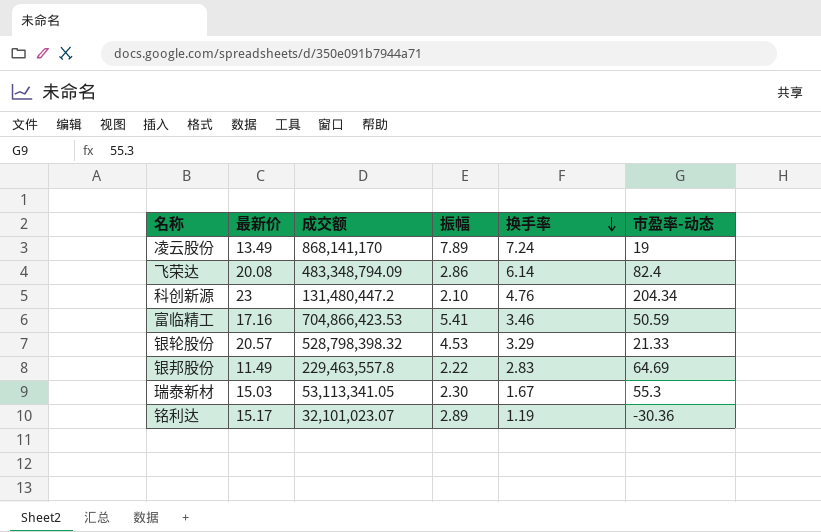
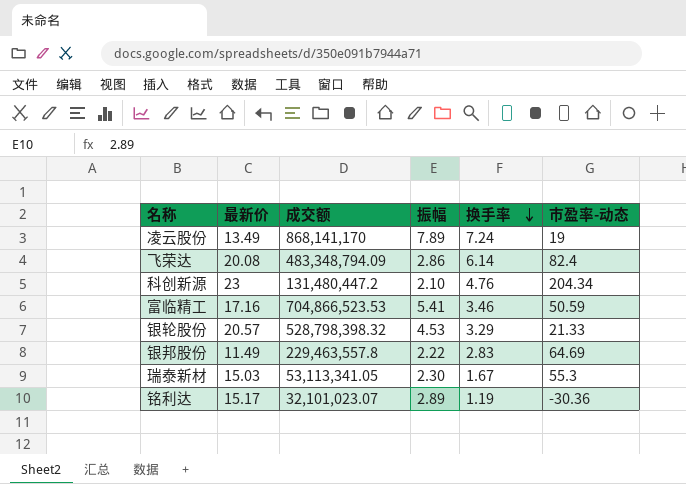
富临精工 | 成交额: 704,866,423.53 -> 704,866,523.53

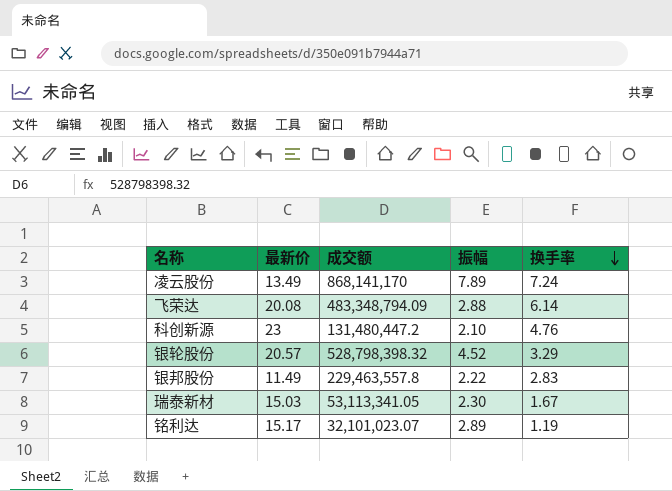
column 市盈率-动态 | position: 6 -> none
row 富临精工: 17.16 | 704,866,523.53 | 5.41 | 3.46 | 50.59 -> none
飞荣达 | 振幅: 2.86 -> 2.88
银轮股份 | 振幅: 4.53 -> 4.52

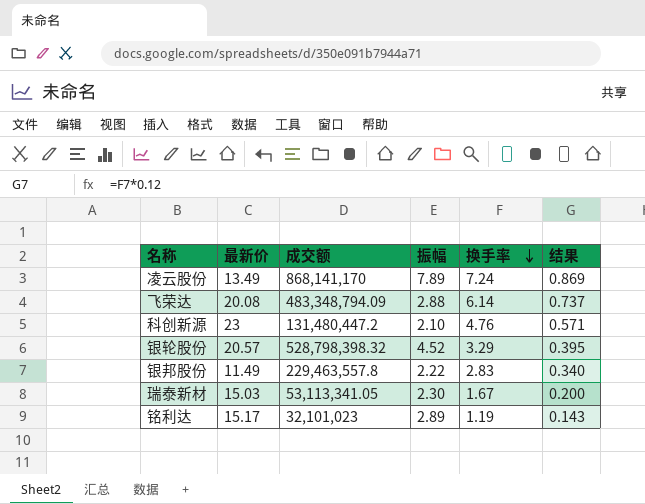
column 结果 | formula: none -> [换手率] * 0.12
铭利达 | 成交额: 32,101,023.07 -> 32,101,023

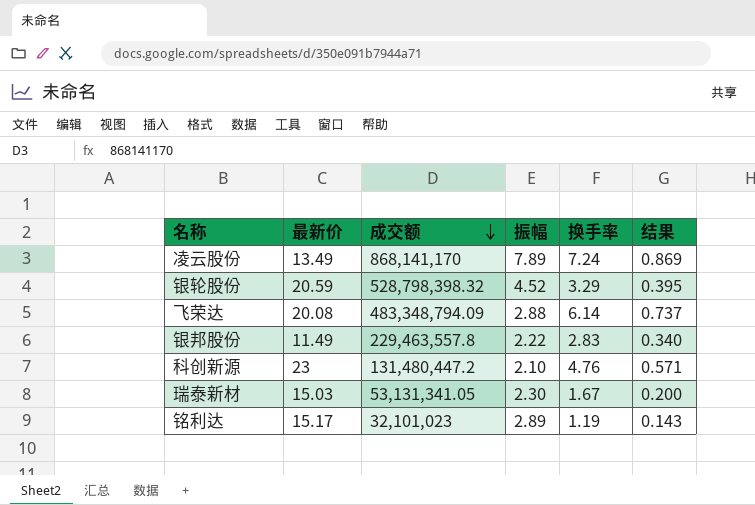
row order: 换手率 descending -> 成交额 descending
银轮股份 | 最新价: 20.57 -> 20.59
瑞泰新材 | 成交额: 53,113,341.05 -> 53,131,341.05

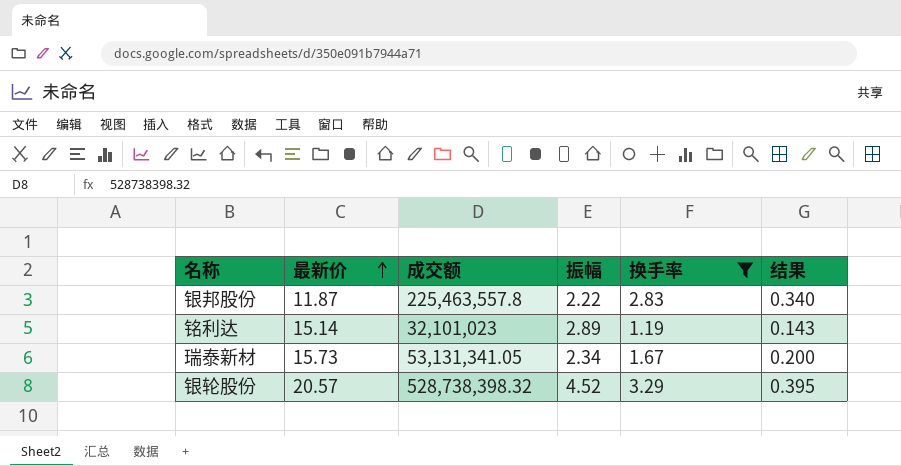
filter: none -> 换手率 <= 3.29
row order: 成交额 descending -> 最新价 ascending
银邦股份 | 最新价: 11.49 -> 11.87
银邦股份 | 成交额: 229,463,557.8 -> 225,463,557.8
铭利达 | 最新价: 15.17 -> 15.14
瑞泰新材 | 最新价: 15.03 -> 15.73
瑞泰新材 | 振幅: 2.30 -> 2.34
银轮股份 | 最新价: 20.59 -> 20.57
银轮股份 | 成交额: 528,798,398.32 -> 528,738,398.32

